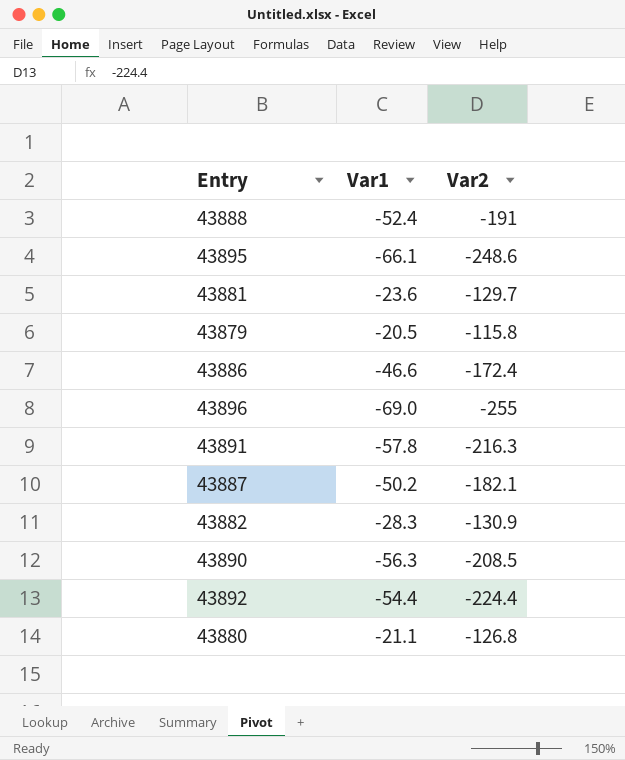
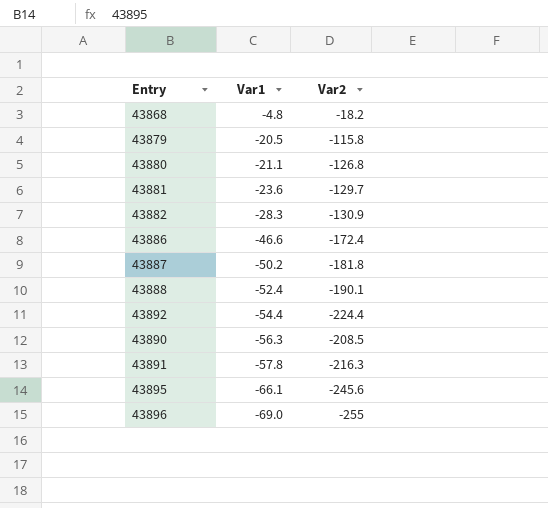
row order: none -> Var1 descending
row 43868: none -> -4.8 | -18.2
43887 | Var2: -182.1 -> -181.8
43888 | Var2: -191 -> -190.1
43895 | Var2: -248.6 -> -245.6

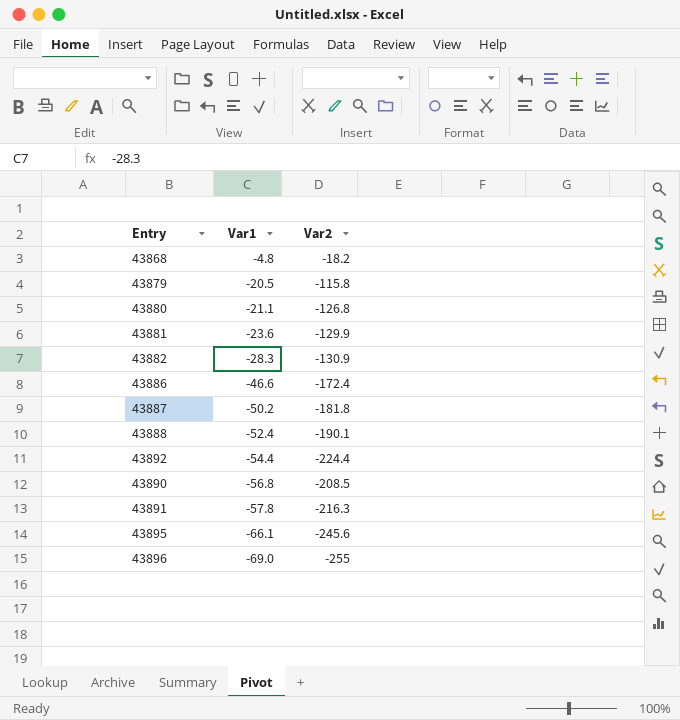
43881 | Var2: -129.7 -> -129.9
43890 | Var1: -56.3 -> -56.8

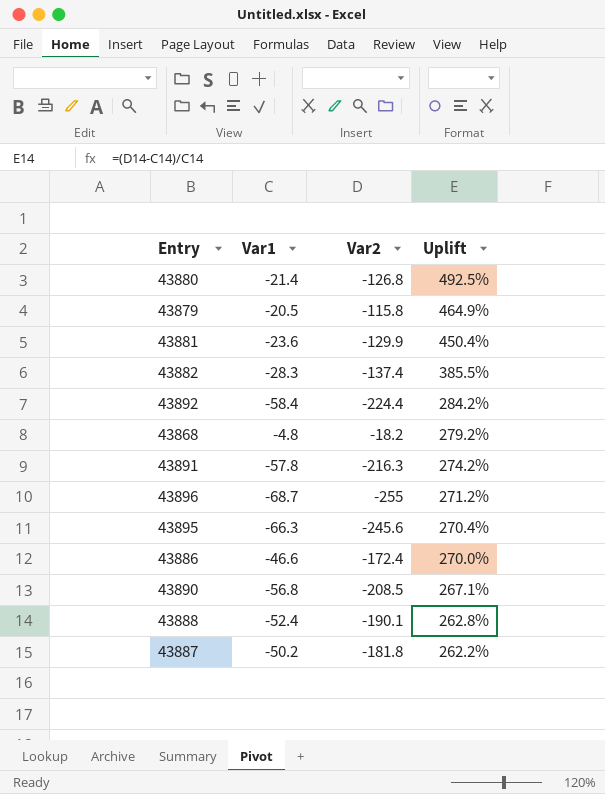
row order: Var1 descending -> Uplift descending
column Uplift | formula: none -> ([Var2] - [Var1]) / [Var1]
43880 | Var1: -21.1 -> -21.4
43882 | Var2: -130.9 -> -137.4
43892 | Var1: -54.4 -> -58.4
43896 | Var1: -69.0 -> -68.7
43895 | Var1: -66.1 -> -66.3

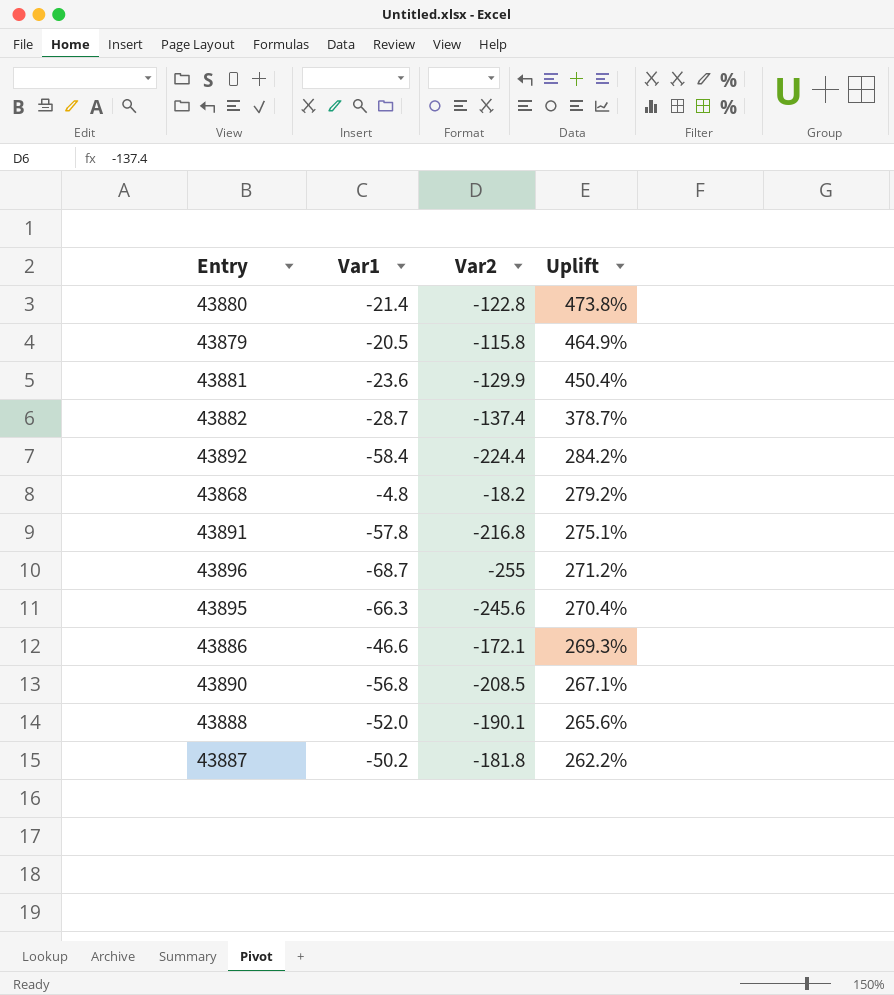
43880 | Var2: -126.8 -> -122.8
43880 | Uplift: 492.5% -> 473.8%
43882 | Var1: -28.3 -> -28.7
43882 | Uplift: 385.5% -> 378.7%
43891 | Var2: -216.3 -> -216.8
43891 | Uplift: 274.2% -> 275.1%
43886 | Var2: -172.4 -> -172.1
43886 | Uplift: 270.0% -> 269.3%
43888 | Var1: -52.4 -> -52.0
43888 | Uplift: 262.8% -> 265.6%

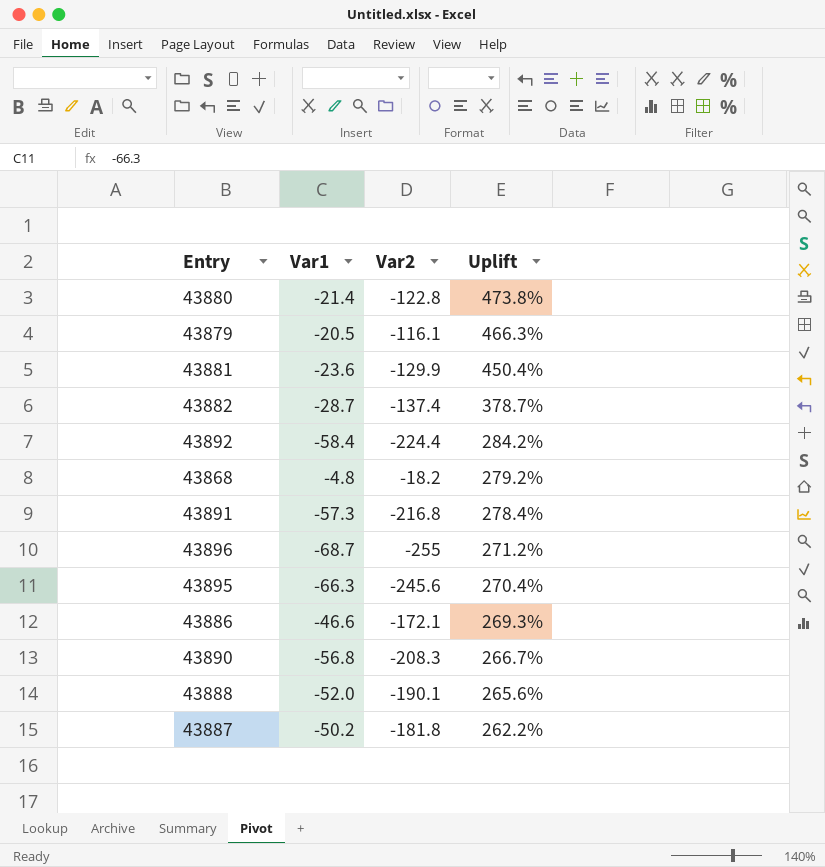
43879 | Var2: -115.8 -> -116.1
43879 | Uplift: 464.9% -> 466.3%
43891 | Var1: -57.8 -> -57.3
43891 | Uplift: 275.1% -> 278.4%
43890 | Var2: -208.5 -> -208.3
43890 | Uplift: 267.1% -> 266.7%

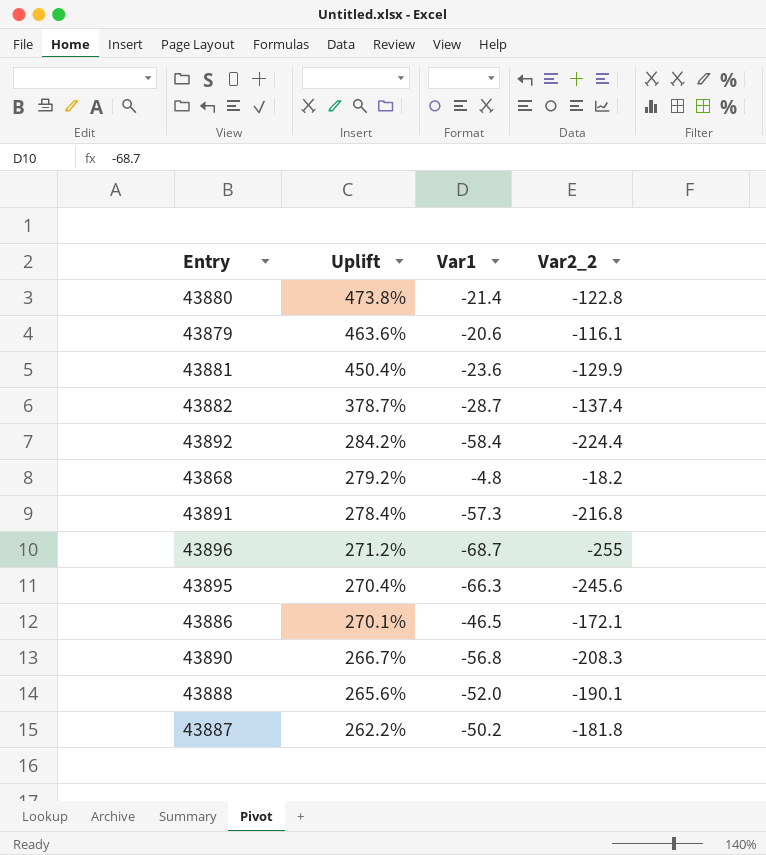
column Uplift | position: 4 -> 2
column name: Var2 -> Var2_2
43879 | Uplift: 466.3% -> 463.6%
43879 | Var1: -20.5 -> -20.6
43886 | Uplift: 269.3% -> 270.1%
43886 | Var1: -46.6 -> -46.5

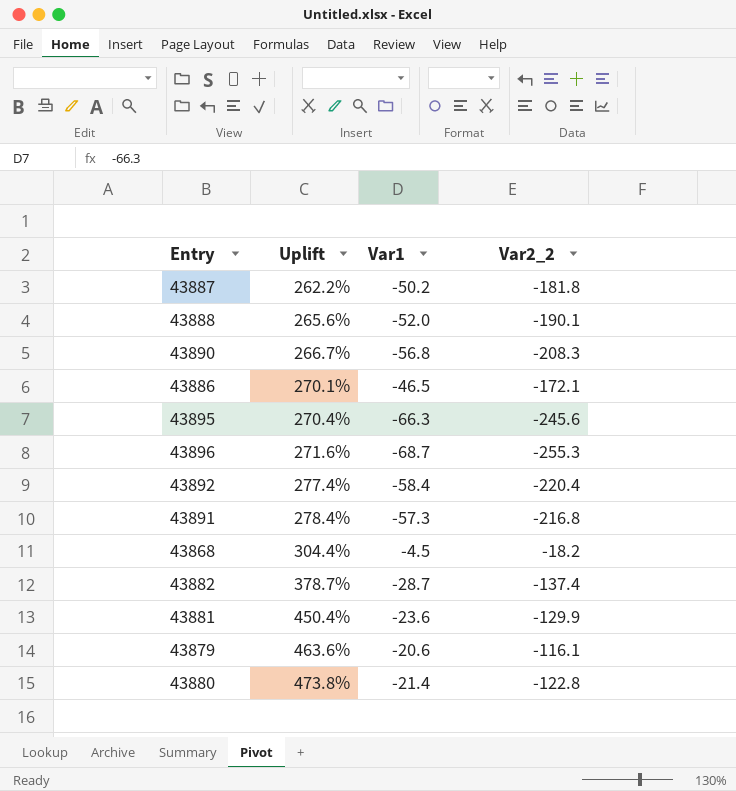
row order: Uplift descending -> Uplift ascending
43896 | Uplift: 271.2% -> 271.6%
43896 | Var2_2: -255 -> -255.3
43892 | Uplift: 284.2% -> 277.4%
43892 | Var2_2: -224.4 -> -220.4
43868 | Uplift: 279.2% -> 304.4%
43868 | Var1: -4.8 -> -4.5

